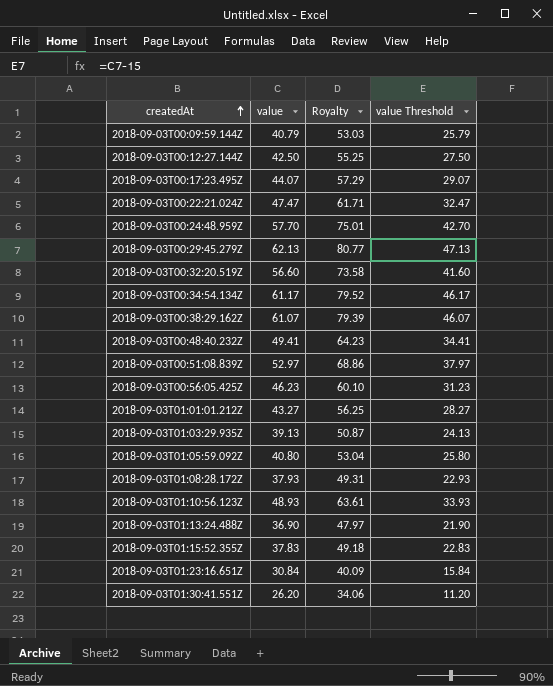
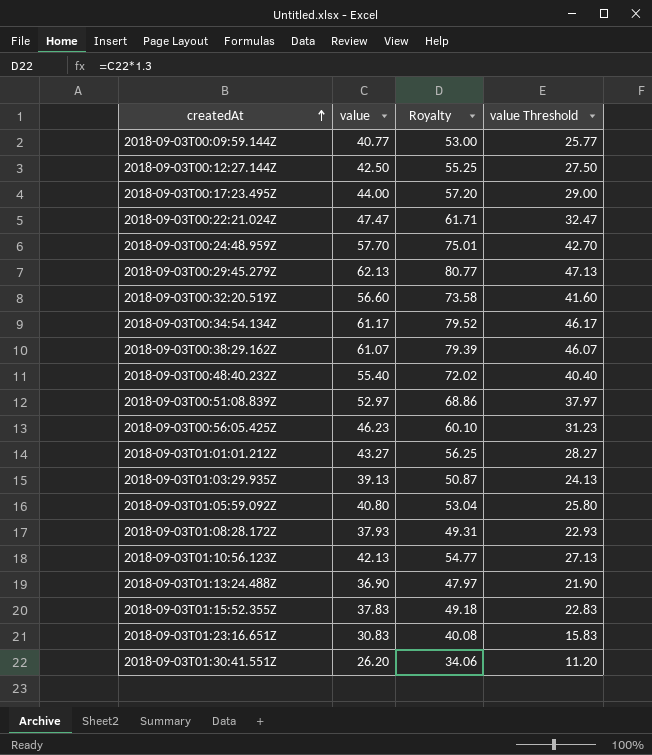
2018-09-03T00:09:59.144Z | value: 40.79 -> 40.77
2018-09-03T00:09:59.144Z | Royalty: 53.03 -> 53.00
2018-09-03T00:09:59.144Z | value Threshold: 25.79 -> 25.77
2018-09-03T00:17:23.495Z | value: 44.07 -> 44.00
2018-09-03T00:17:23.495Z | Royalty: 57.29 -> 57.20
2018-09-03T00:17:23.495Z | value Threshold: 29.07 -> 29.00
2018-09-03T00:48:40.232Z | value: 49.41 -> 55.40
2018-09-03T00:48:40.232Z | Royalty: 64.23 -> 72.02
2018-09-03T00:48:40.232Z | value Threshold: 34.41 -> 40.40
2018-09-03T01:10:56.123Z | value: 48.93 -> 42.13
2018-09-03T01:10:56.123Z | Royalty: 63.61 -> 54.77
2018-09-03T01:10:56.123Z | value Threshold: 33.93 -> 27.13
2018-09-03T01:23:16.651Z | value: 30.84 -> 30.83
2018-09-03T01:23:16.651Z | Royalty: 40.09 -> 40.08
2018-09-03T01:23:16.651Z | value Threshold: 15.84 -> 15.83

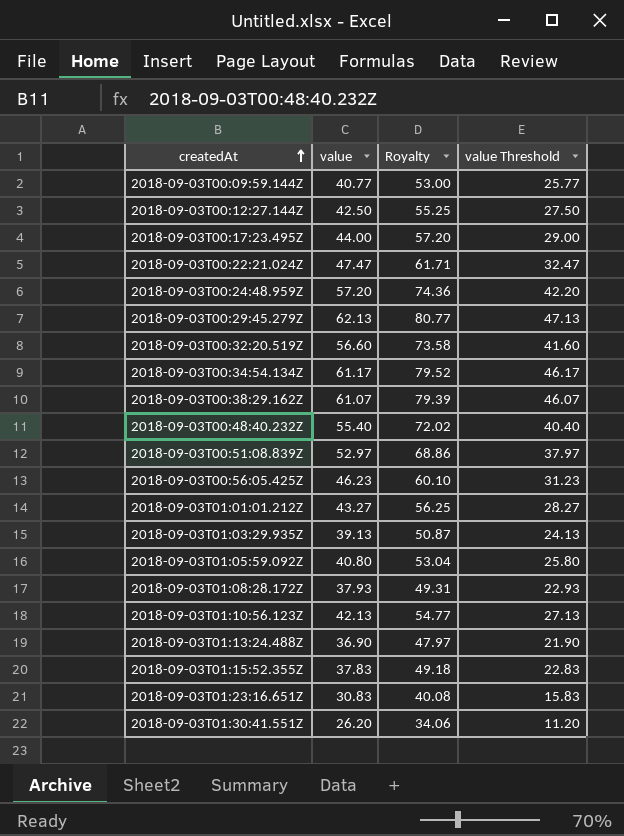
2018-09-03T00:24:48.959Z | value: 57.70 -> 57.20
2018-09-03T00:24:48.959Z | Royalty: 75.01 -> 74.36
2018-09-03T00:24:48.959Z | value Threshold: 42.70 -> 42.20

